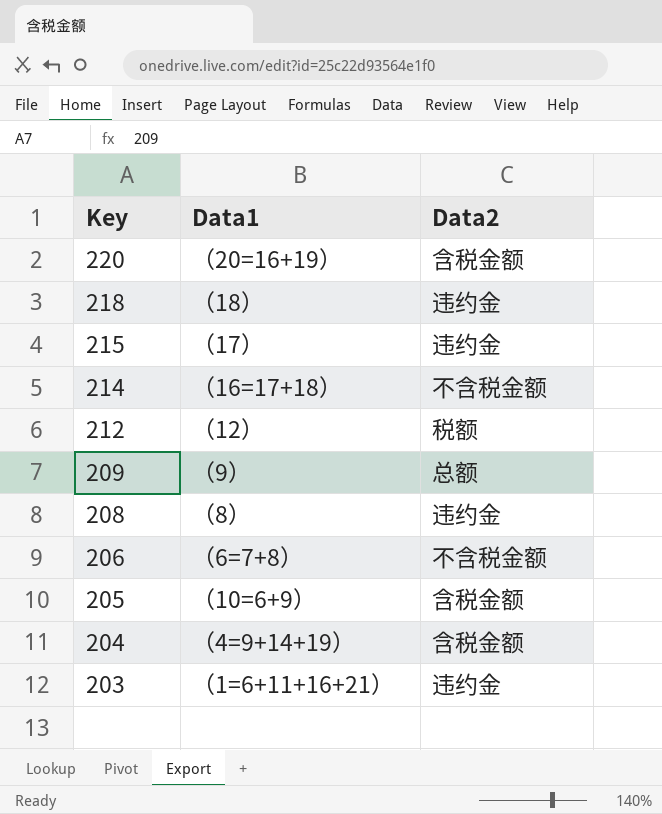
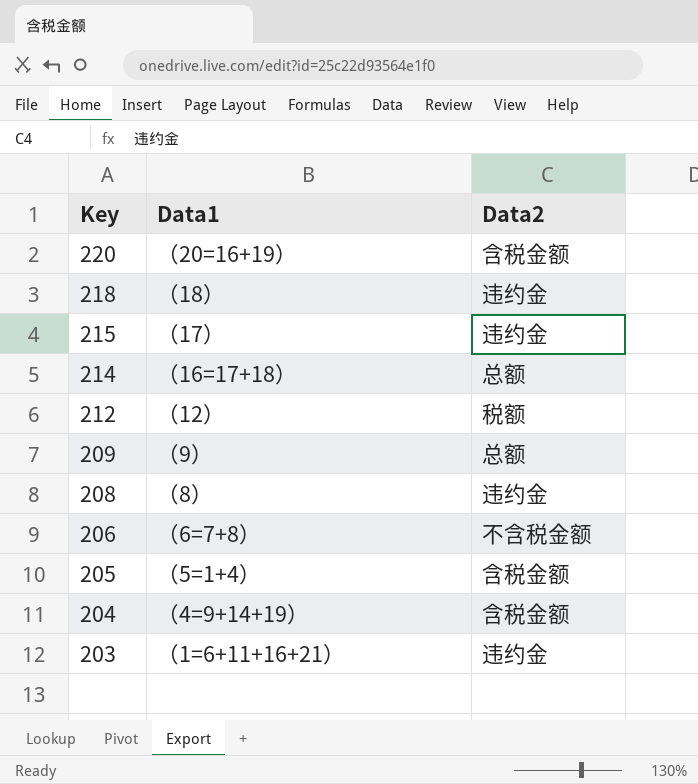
214 | Data2: 不含税金额 -> 总额
205 | Data1: （10=6+9） -> （5=1+4）

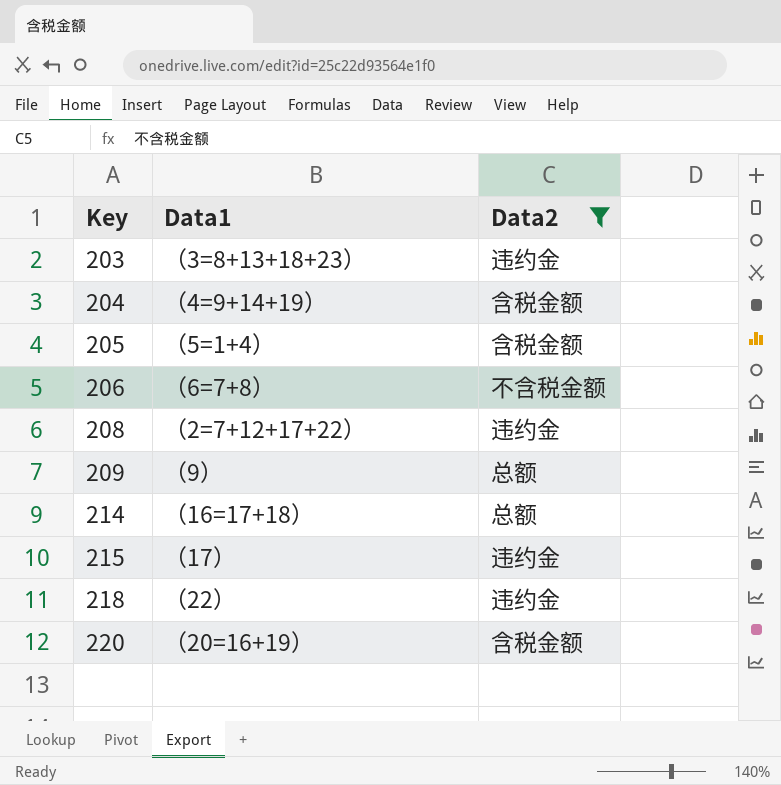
filter: none -> Data2 != 税额
row order: Key descending -> Key ascending
203 | Data1: （1=6+11+16+21） -> （3=8+13+18+23）
208 | Data1: （8） -> （2=7+12+17+22）
218 | Data1: （18） -> （22）

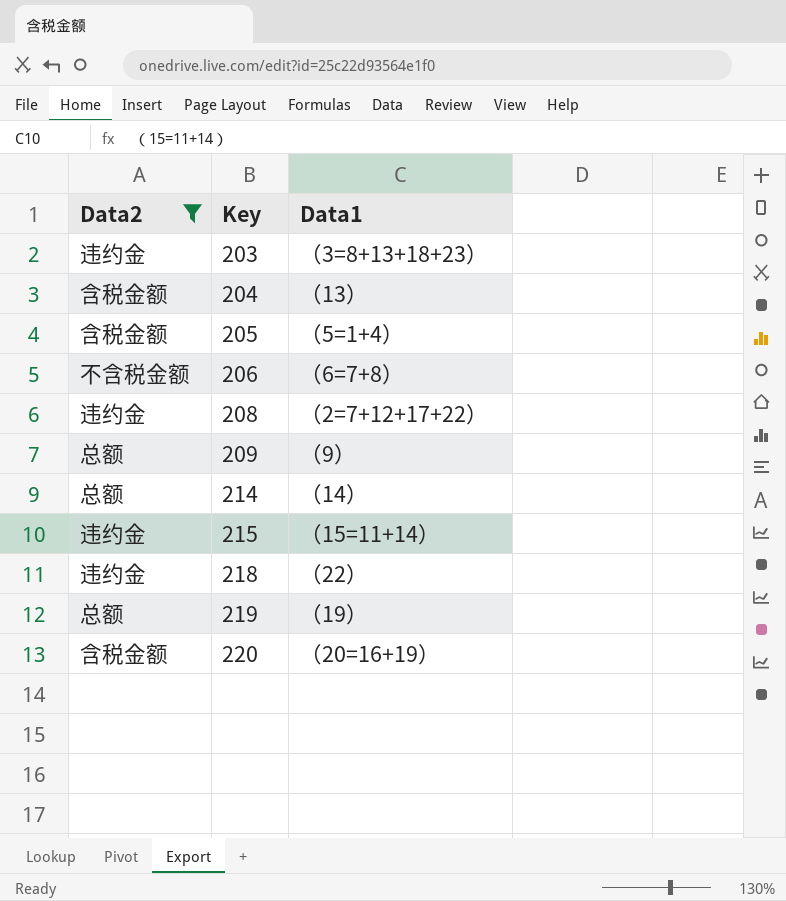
column Data2 | position: 3 -> 1
204 | Data1: （4=9+14+19） -> （13）
214 | Data1: （16=17+18） -> （14）
215 | Data1: （17） -> （15=11+14）
row 219: none -> 总额 | （19）

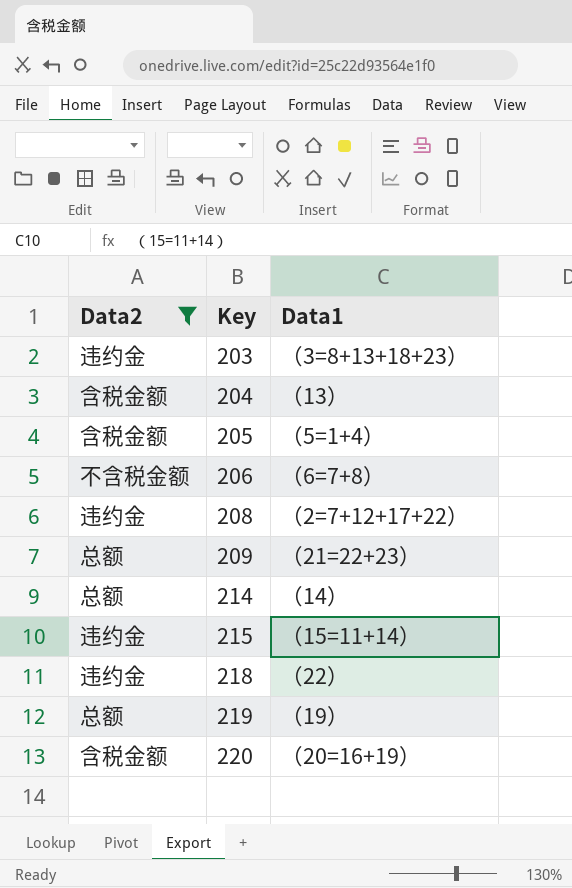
209 | Data1: （9） -> （21=22+23）

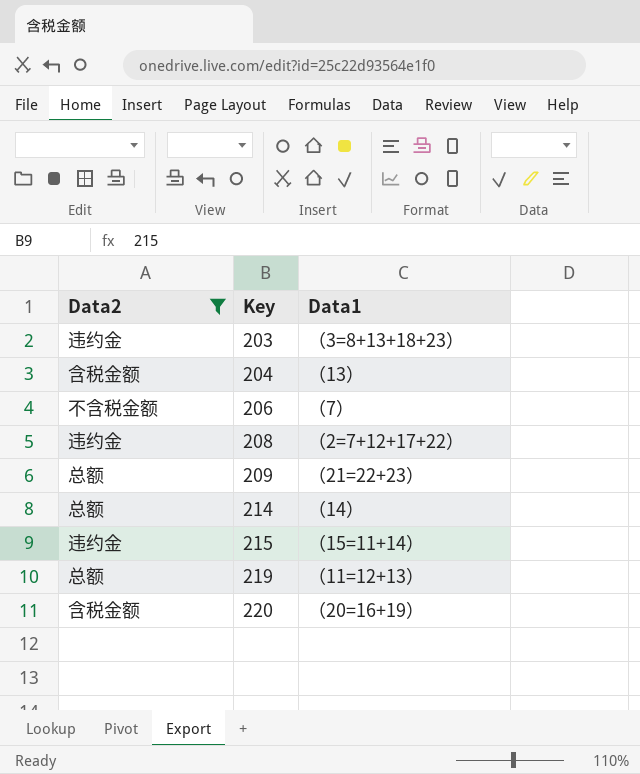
row 205: 含税金额 | （5=1+4） -> none
row 218: 违约金 | （22） -> none
206 | Data1: （6=7+8） -> （7）
219 | Data1: （19） -> （11=12+13）

